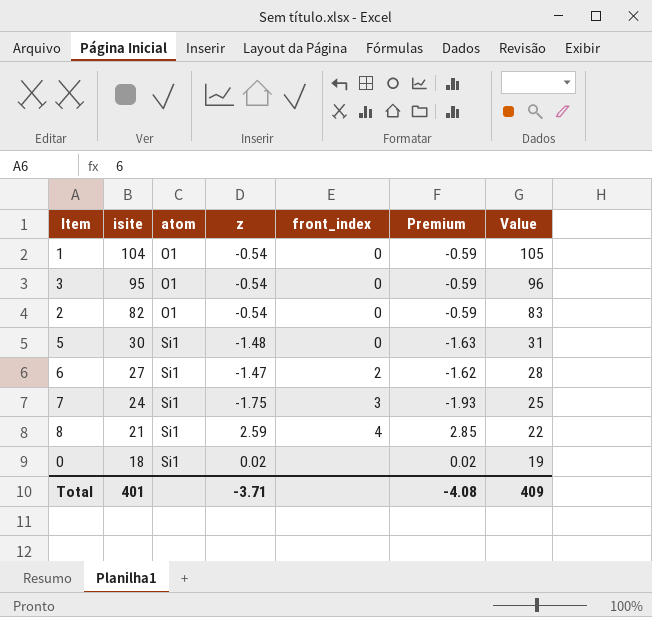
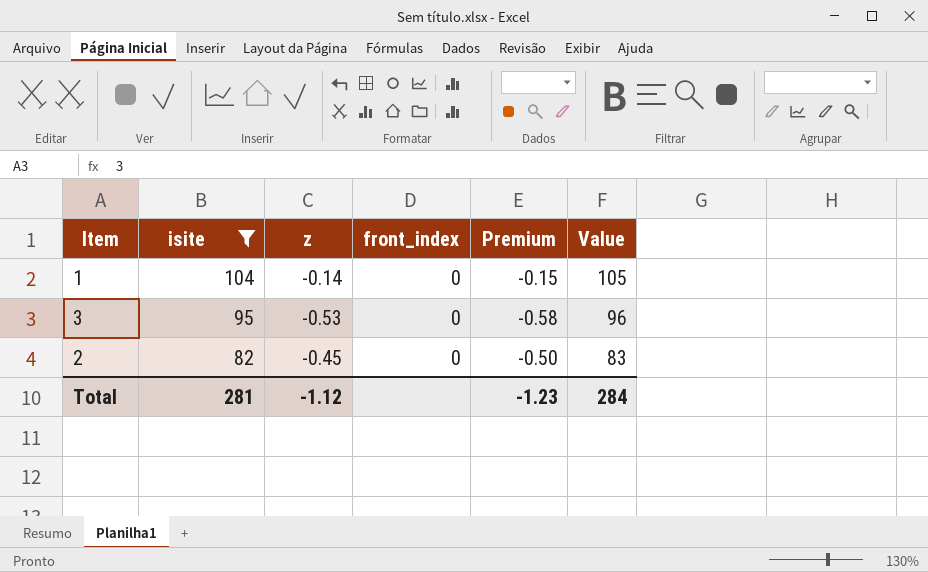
filter: none -> isite >= 82
column atom | position: 3 -> none
1 | z: -0.54 -> -0.14
1 | Premium: -0.59 -> -0.15
3 | z: -0.54 -> -0.53
3 | Premium: -0.59 -> -0.58
2 | z: -0.54 -> -0.45
2 | Premium: -0.59 -> -0.50
Total | isite: 401 -> 281
Total | z: -3.71 -> -1.12
Total | Premium: -4.08 -> -1.23
Total | Value: 409 -> 284

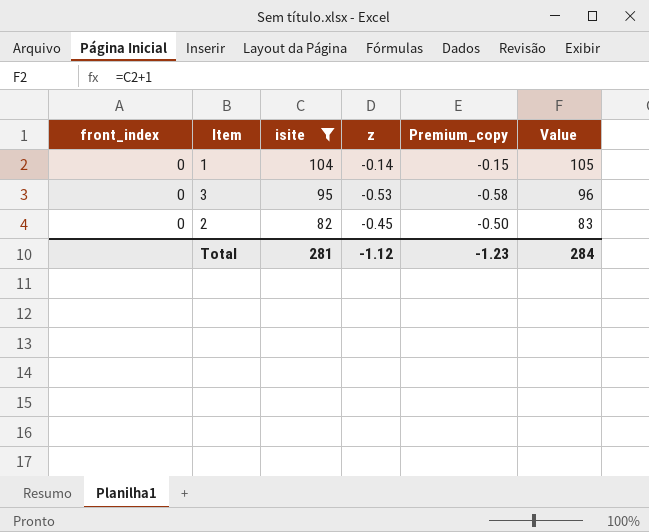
column front_index | position: 4 -> 1
column name: Premium -> Premium_copy

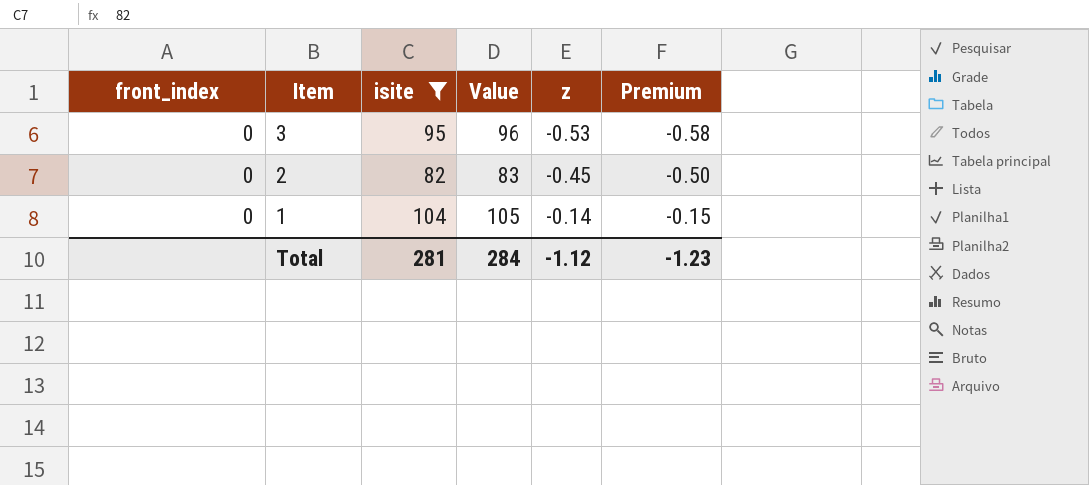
row order: isite descending -> Item descending
column Value | position: 6 -> 4
column name: Premium_copy -> Premium

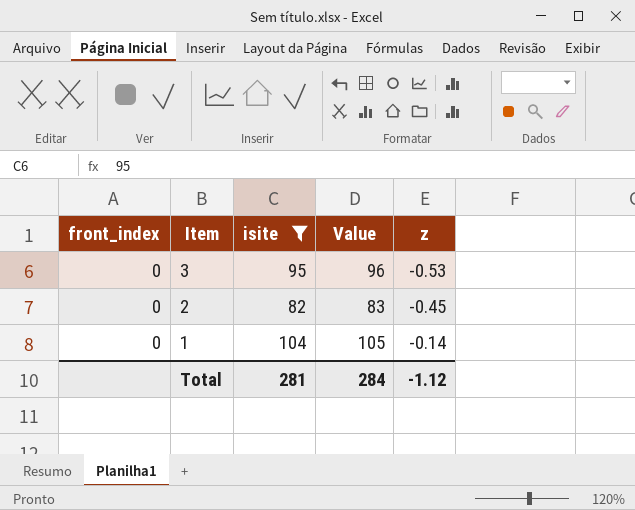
column Premium | formula: [z] * 1.1 -> none

